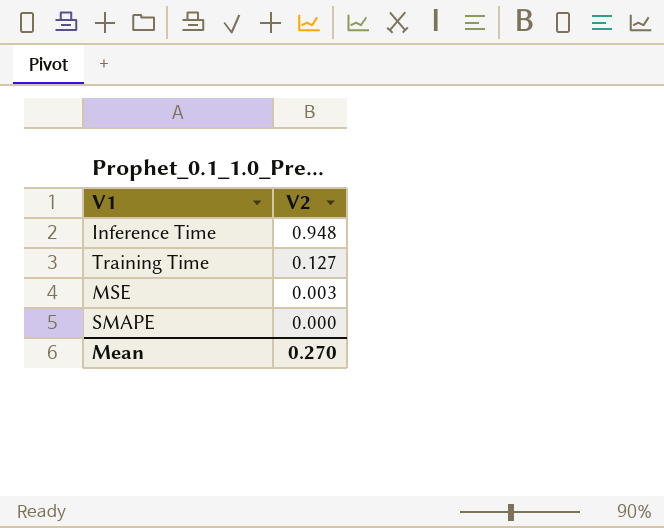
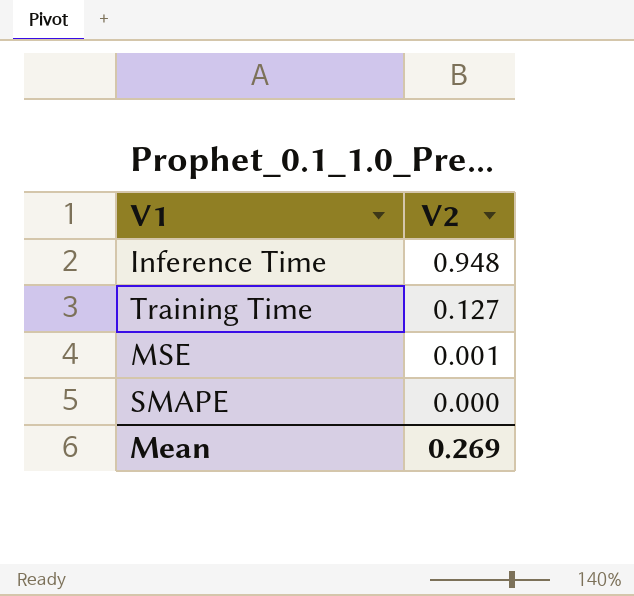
MSE | V2: 0.003 -> 0.001
Mean | V2: 0.270 -> 0.269

